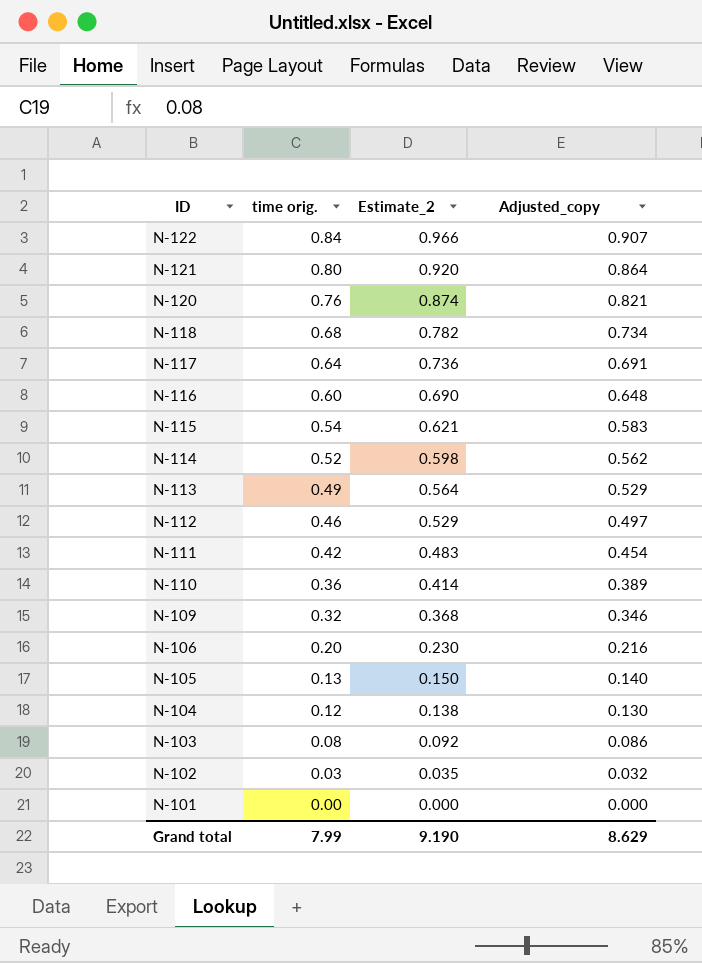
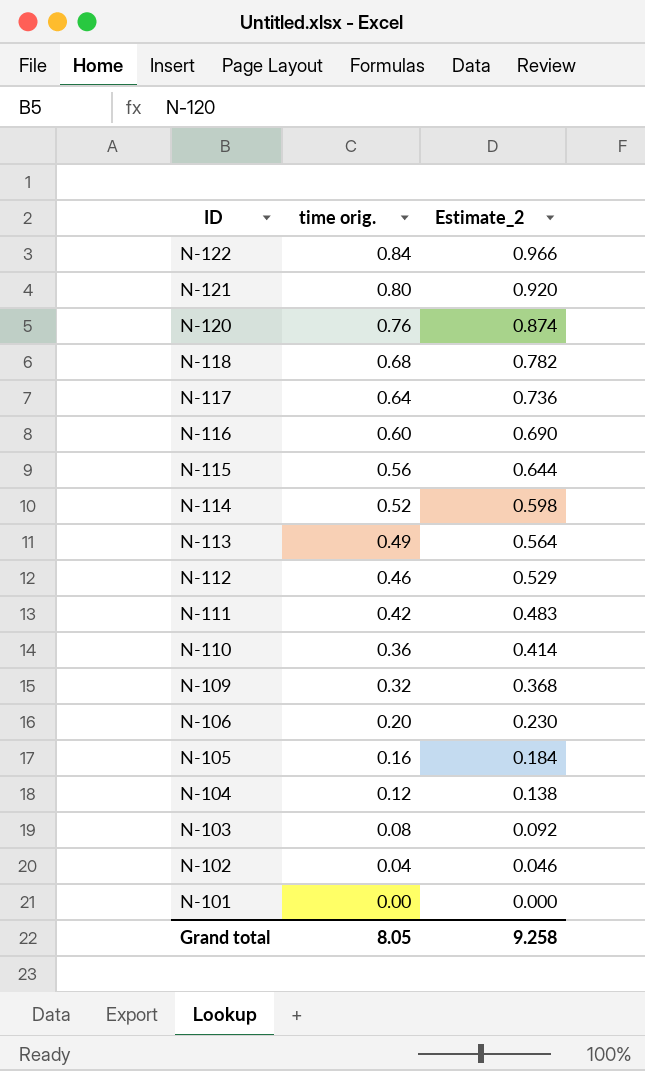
column Adjusted_copy | formula: [time orig.] * 1.08 -> none
N-115 | time orig.: 0.54 -> 0.56
N-115 | Estimate_2: 0.621 -> 0.644
N-105 | time orig.: 0.13 -> 0.16
N-105 | Estimate_2: 0.150 -> 0.184
N-102 | time orig.: 0.03 -> 0.04
N-102 | Estimate_2: 0.035 -> 0.046
Grand total | time orig.: 7.99 -> 8.05
Grand total | Estimate_2: 9.190 -> 9.258

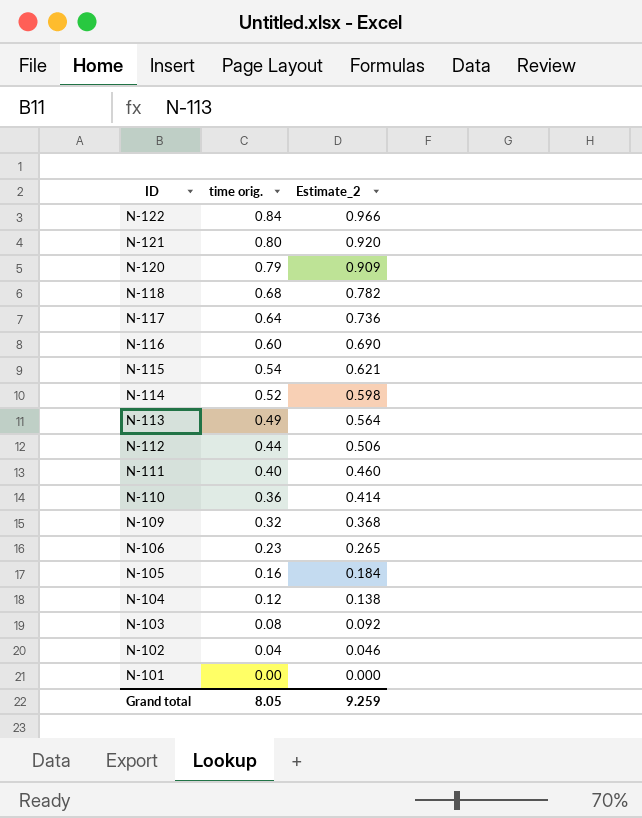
N-120 | time orig.: 0.76 -> 0.79
N-120 | Estimate_2: 0.874 -> 0.909
N-115 | time orig.: 0.56 -> 0.54
N-115 | Estimate_2: 0.644 -> 0.621
N-112 | time orig.: 0.46 -> 0.44
N-112 | Estimate_2: 0.529 -> 0.506
N-111 | time orig.: 0.42 -> 0.40
N-111 | Estimate_2: 0.483 -> 0.460
N-106 | time orig.: 0.20 -> 0.23
N-106 | Estimate_2: 0.230 -> 0.265
Grand total | Estimate_2: 9.258 -> 9.259

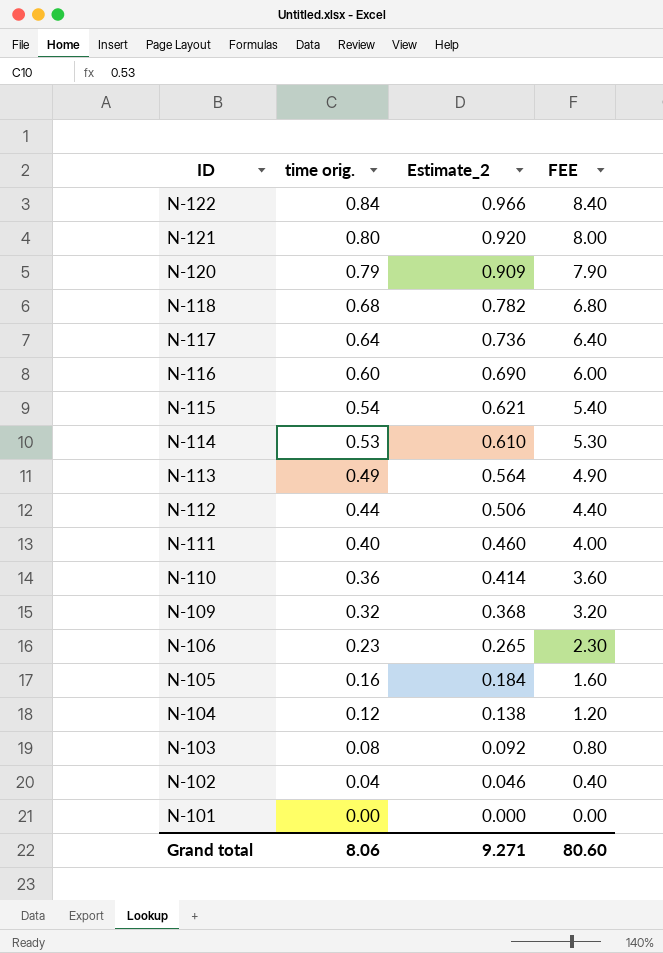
column FEE | formula: none -> [time orig.] * 10
N-114 | time orig.: 0.52 -> 0.53
N-114 | Estimate_2: 0.598 -> 0.610
Grand total | time orig.: 8.05 -> 8.06
Grand total | Estimate_2: 9.259 -> 9.271

